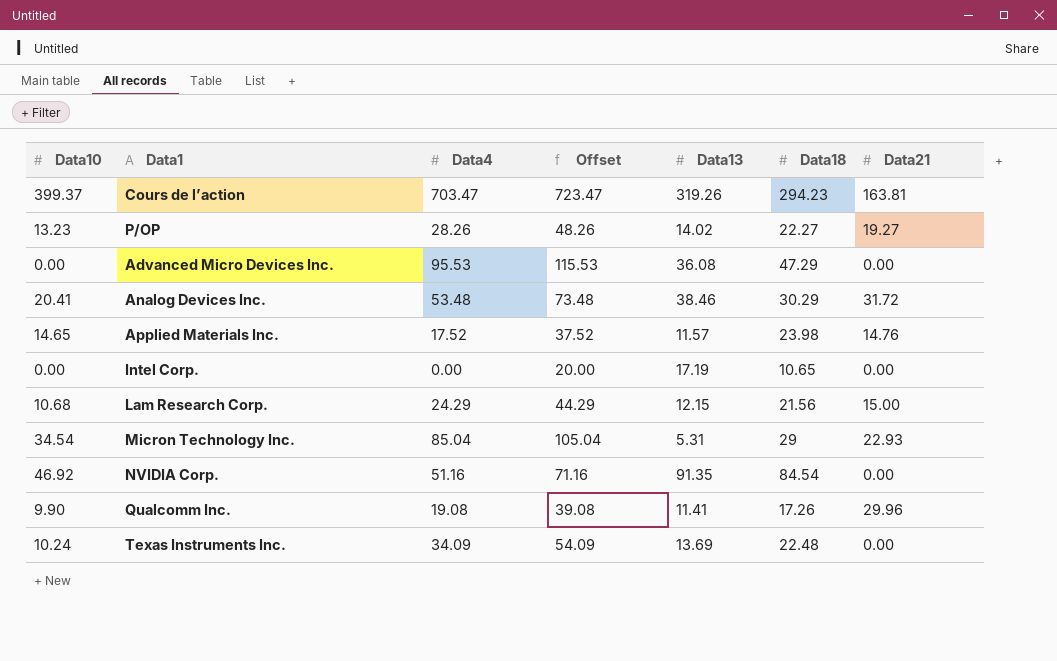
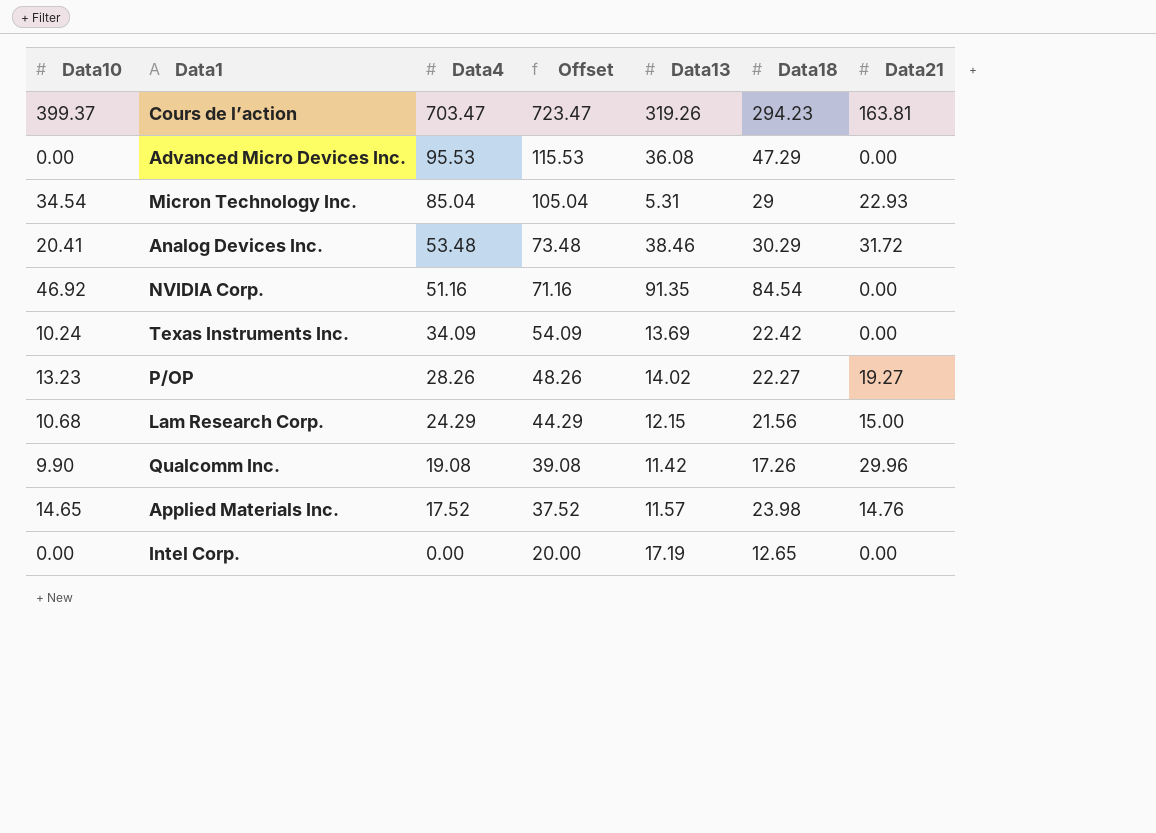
row order: none -> Data4 descending
Texas Instruments Inc. | Data18: 22.48 -> 22.42
Qualcomm Inc. | Data13: 11.41 -> 11.42
Intel Corp. | Data18: 10.65 -> 12.65

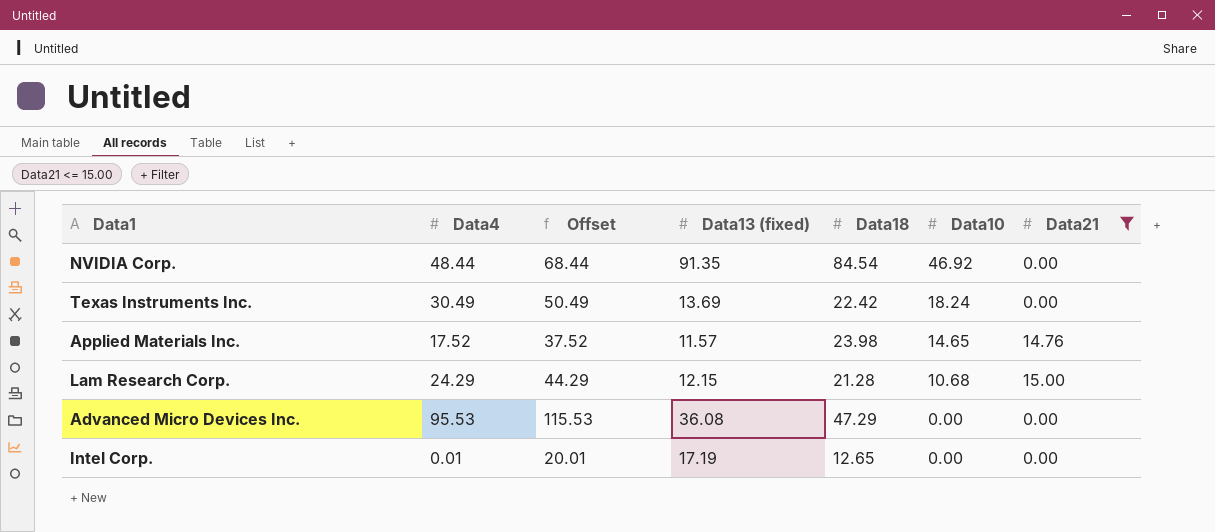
filter: none -> Data21 <= 15.00
row order: Data4 descending -> Data10 descending
column name: Data13 -> Data13 (fixed)
column Data10 | position: 1 -> 6
NVIDIA Corp. | Data4: 51.16 -> 48.44
NVIDIA Corp. | Offset: 71.16 -> 68.44
Texas Instruments Inc. | Data4: 34.09 -> 30.49
Texas Instruments Inc. | Offset: 54.09 -> 50.49
Texas Instruments Inc. | Data10: 10.24 -> 18.24
Lam Research Corp. | Data18: 21.56 -> 21.28
Intel Corp. | Data4: 0.00 -> 0.01
Intel Corp. | Offset: 20.00 -> 20.01

